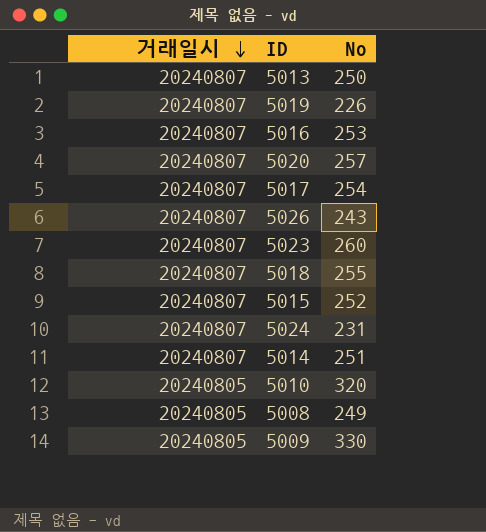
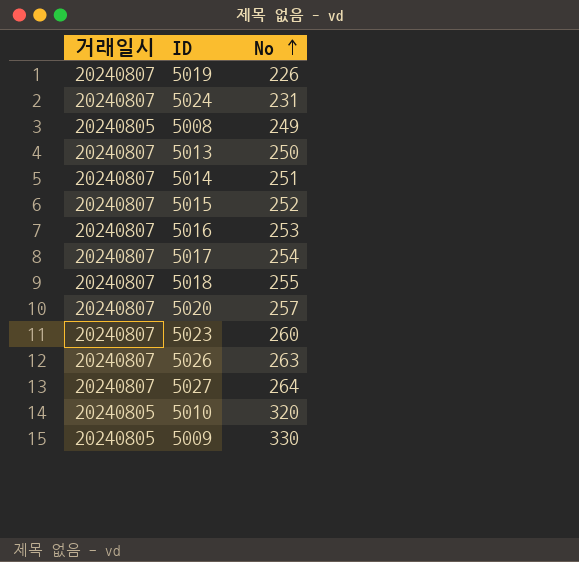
row order: 거래일시 descending -> No ascending
5026 | No: 243 -> 263
row 5027: none -> 20240807 | 264

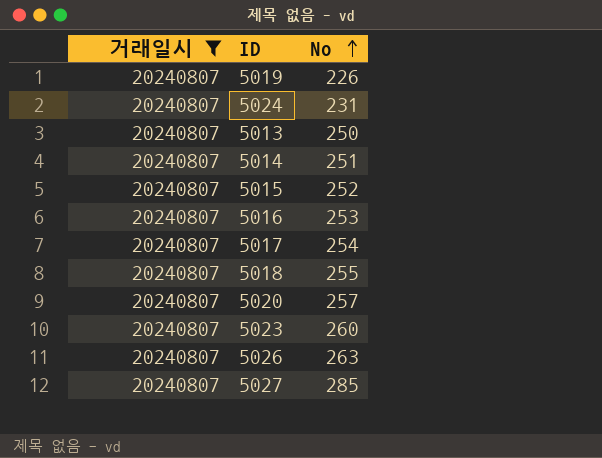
filter: none -> 거래일시 = 20240807
5027 | No: 264 -> 285

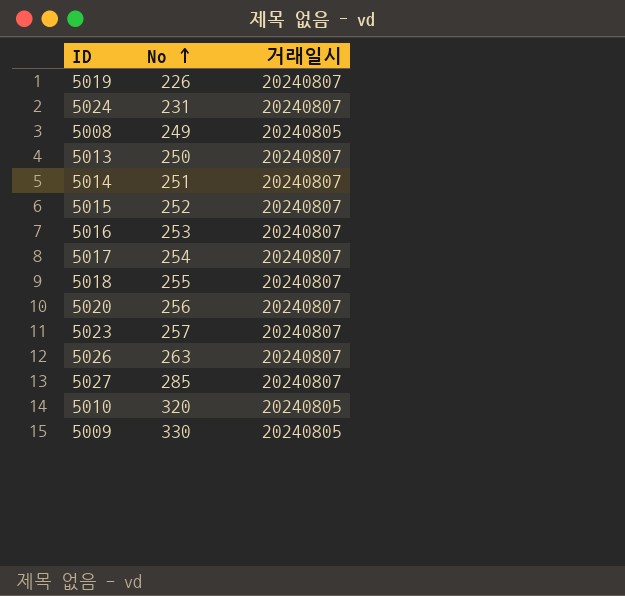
filter: 거래일시 = 20240807 -> none
column 거래일시 | position: 1 -> 3
5020 | No: 257 -> 256
5023 | No: 260 -> 257

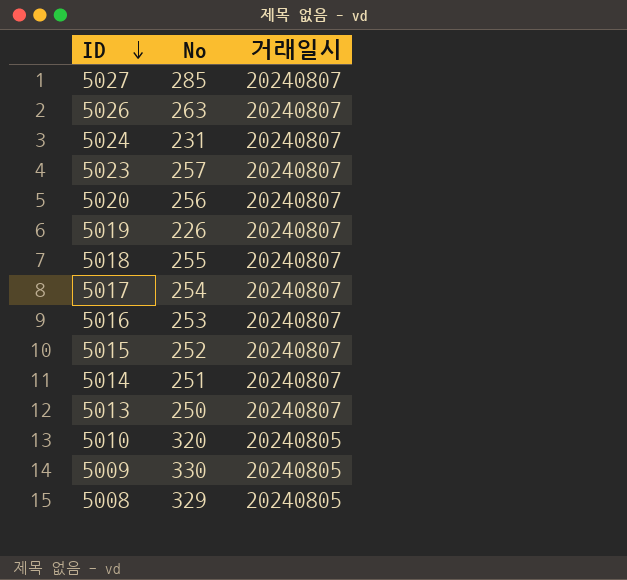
row order: No ascending -> ID descending
5008 | No: 249 -> 329

